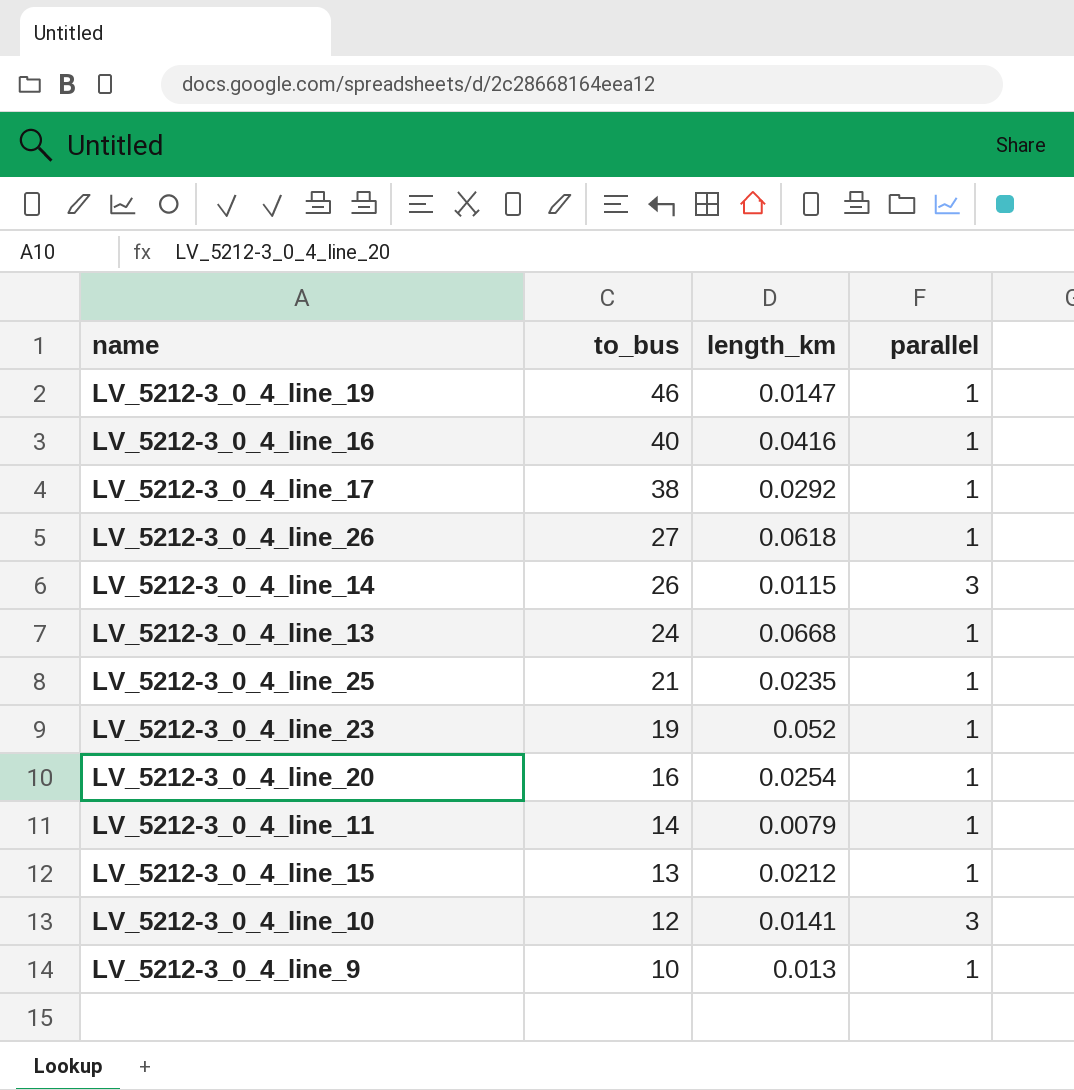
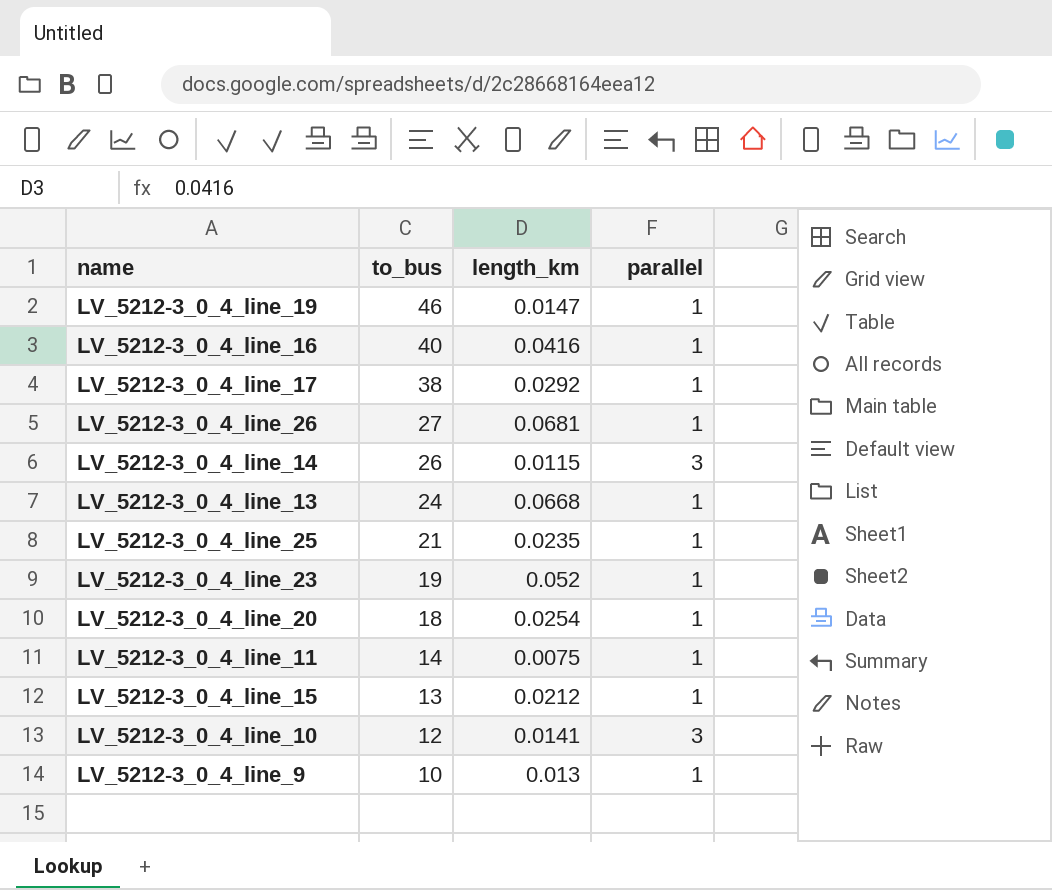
LV_5212-3_0_4_line_26 | length_km: 0.0618 -> 0.0681
LV_5212-3_0_4_line_20 | to_bus: 16 -> 18
LV_5212-3_0_4_line_11 | length_km: 0.0079 -> 0.0075

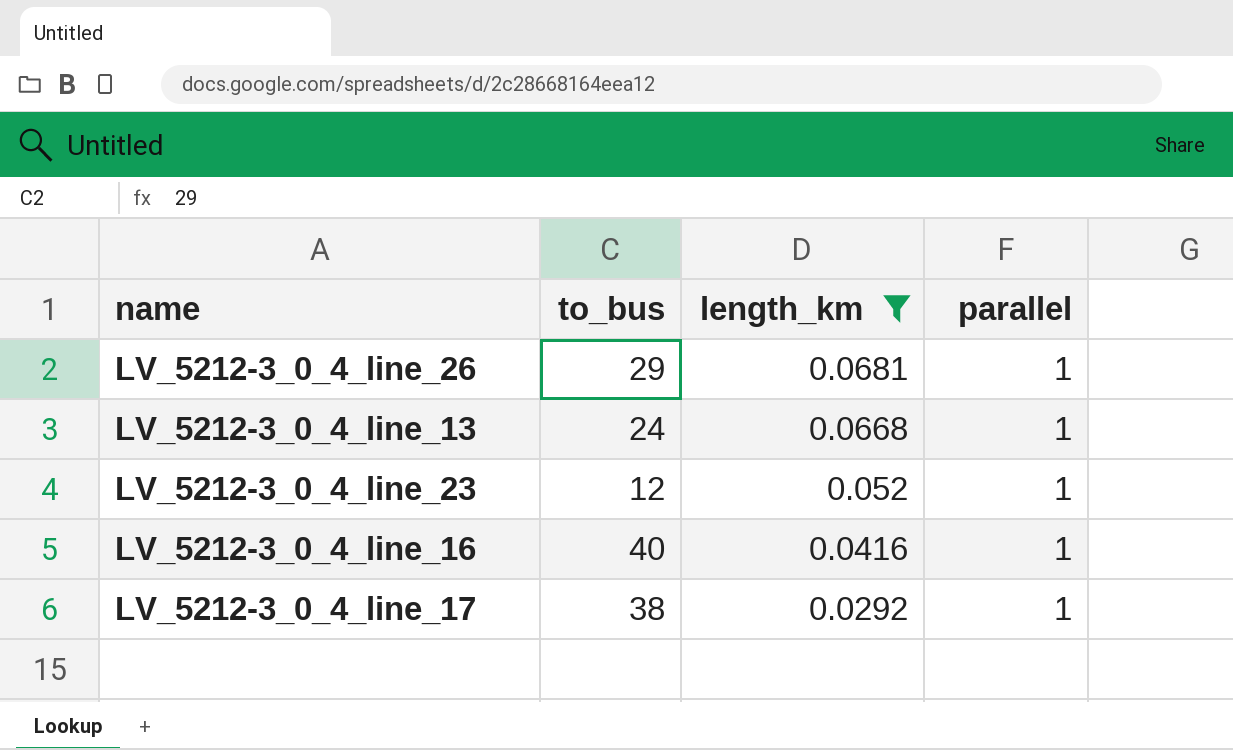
filter: none -> length_km >= 0.0292
row order: to_bus descending -> length_km descending
LV_5212-3_0_4_line_26 | to_bus: 27 -> 29
LV_5212-3_0_4_line_23 | to_bus: 19 -> 12

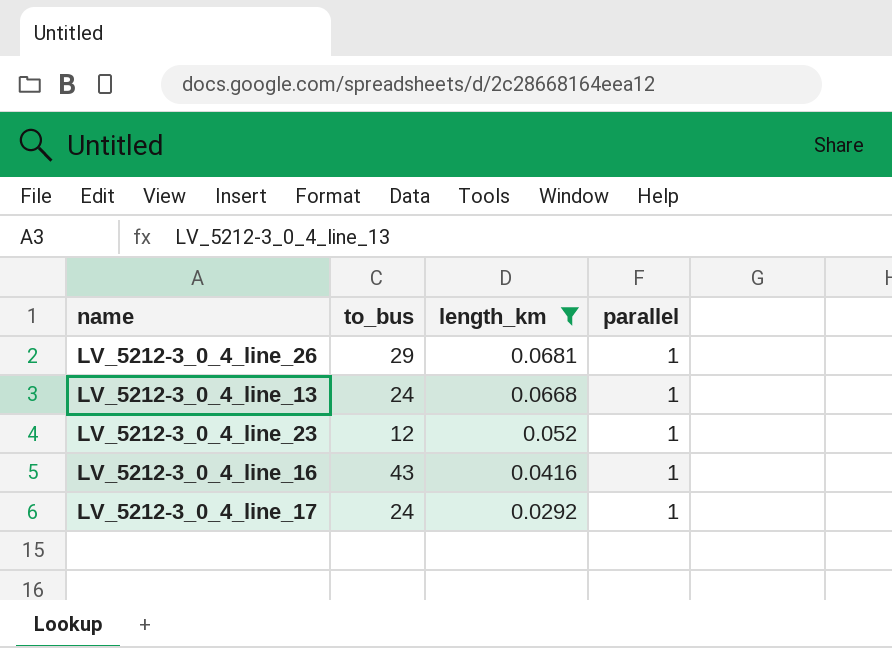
LV_5212-3_0_4_line_16 | to_bus: 40 -> 43
LV_5212-3_0_4_line_17 | to_bus: 38 -> 24

